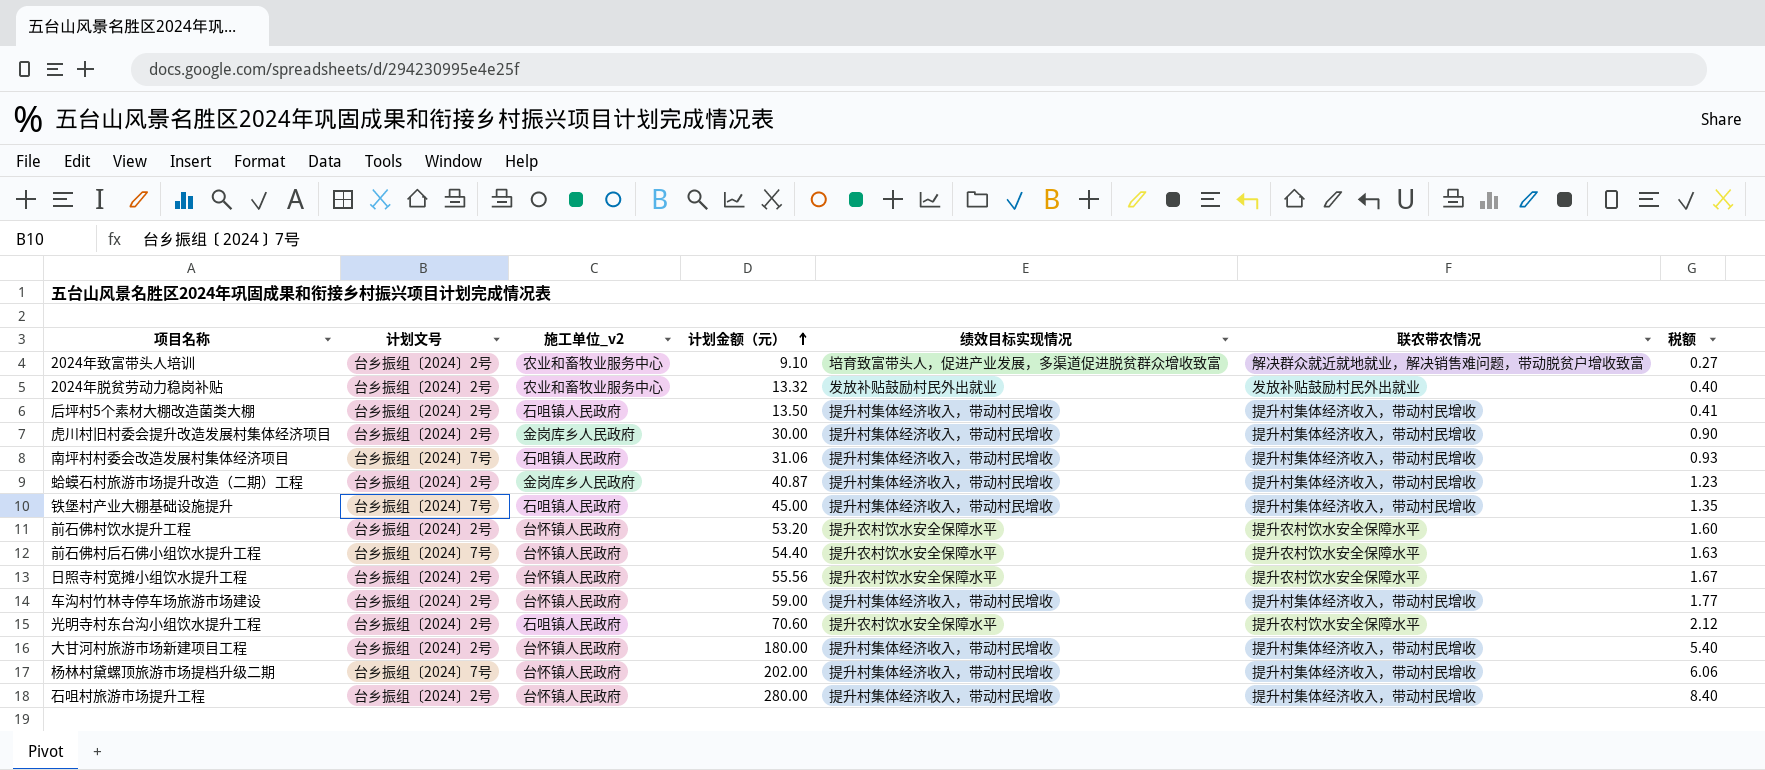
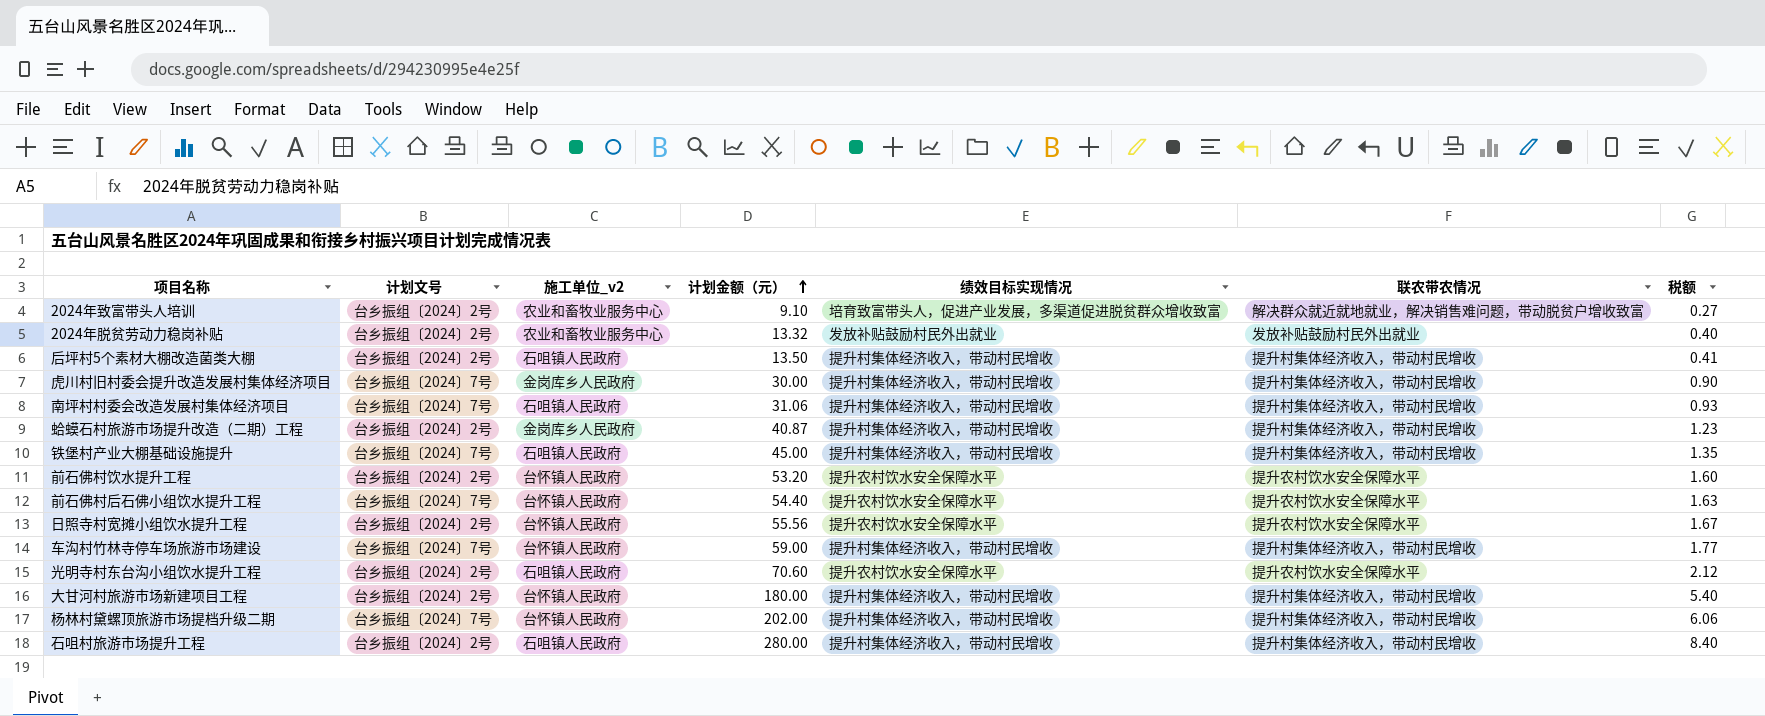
虎川村旧村委会提升改造发展村集体经济项目 | 计划文号: 台乡振组〔2024〕2号 -> 台乡振组〔2024〕7号
车沟村竹林寺停车场旅游市场建设 | 计划文号: 台乡振组〔2024〕2号 -> 台乡振组〔2024〕7号
石咀村旅游市场提升工程 | 施工单位_v2: 台怀镇人民政府 -> 石咀镇人民政府

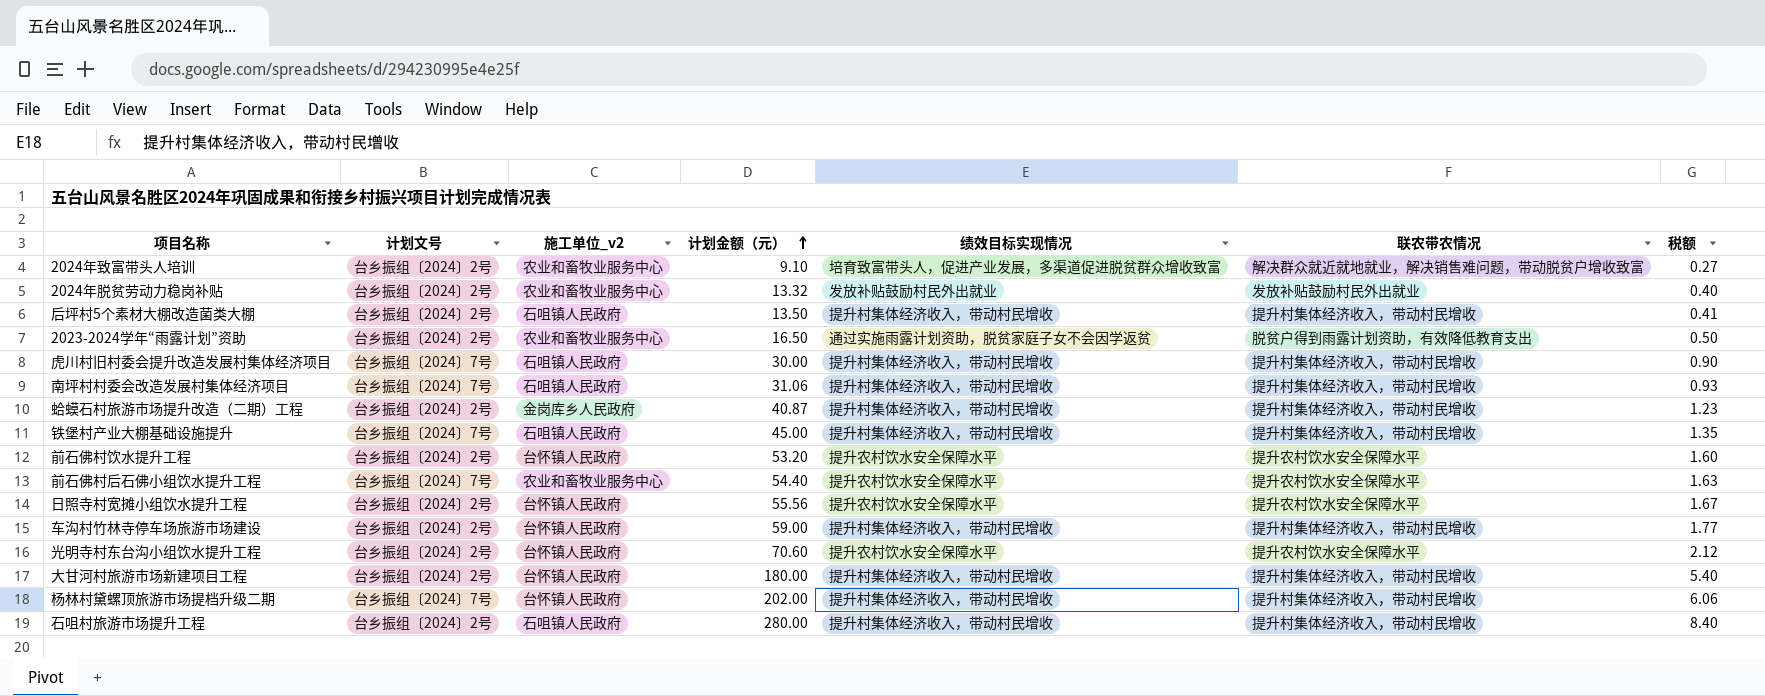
row 2023-2024学年“雨露计划”资助: none -> 台乡振组〔2024〕2号 | 农业和畜牧业服务中心 | 16.50 | 通过实施雨露计划资助，脱贫家庭子女不会因学返贫 | 脱贫户得到雨露计划资助，有效降低教育支出 | 0.50
虎川村旧村委会提升改造发展村集体经济项目 | 施工单位_v2: 金岗库乡人民政府 -> 石咀镇人民政府
前石佛村后石佛小组饮水提升工程 | 施工单位_v2: 台怀镇人民政府 -> 农业和畜牧业服务中心
车沟村竹林寺停车场旅游市场建设 | 计划文号: 台乡振组〔2024〕7号 -> 台乡振组〔2024〕2号
光明寺村东台沟小组饮水提升工程 | 施工单位_v2: 石咀镇人民政府 -> 台怀镇人民政府

